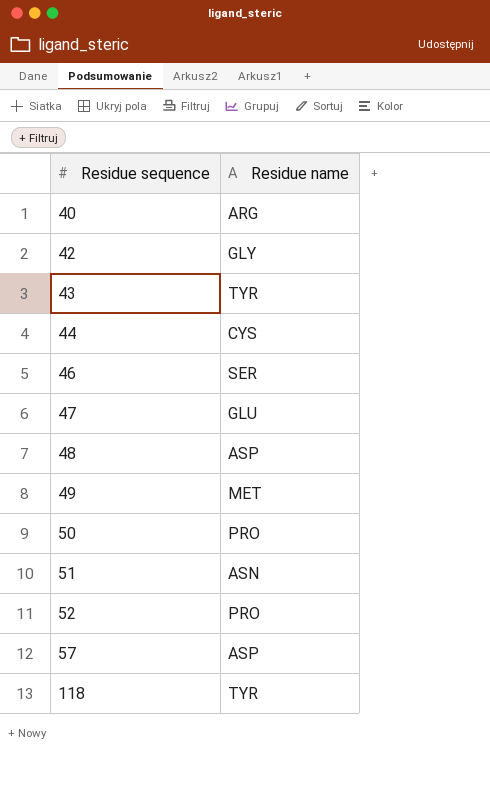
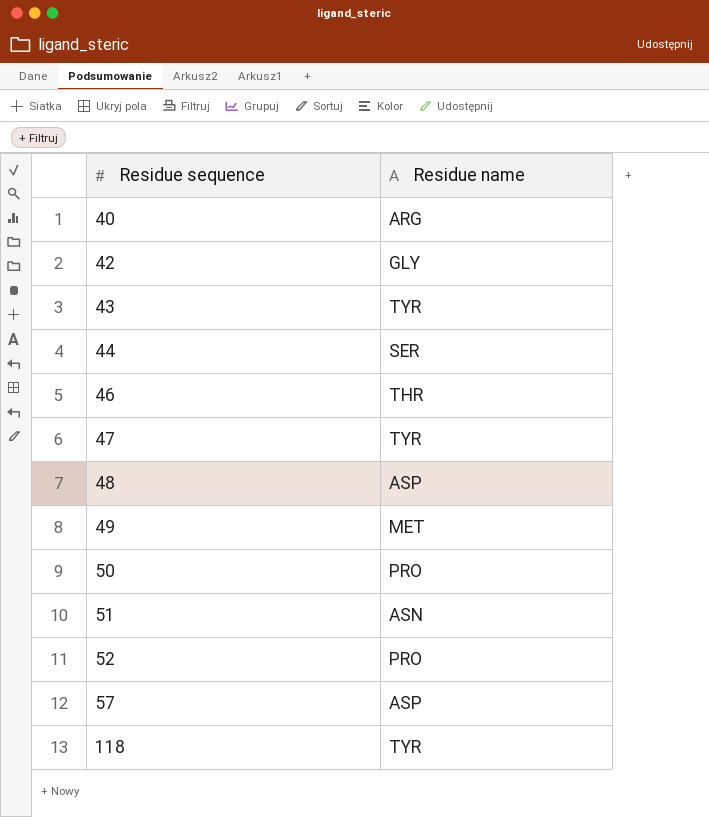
44 | Residue name: CYS -> SER
46 | Residue name: SER -> THR
47 | Residue name: GLU -> TYR

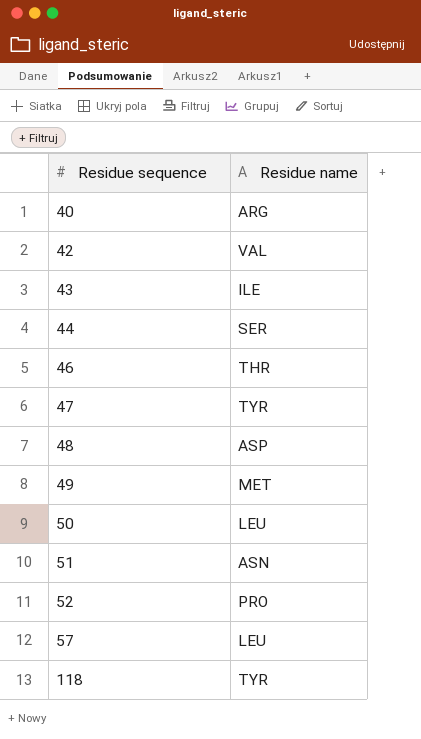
42 | Residue name: GLY -> VAL
43 | Residue name: TYR -> ILE
50 | Residue name: PRO -> LEU
57 | Residue name: ASP -> LEU

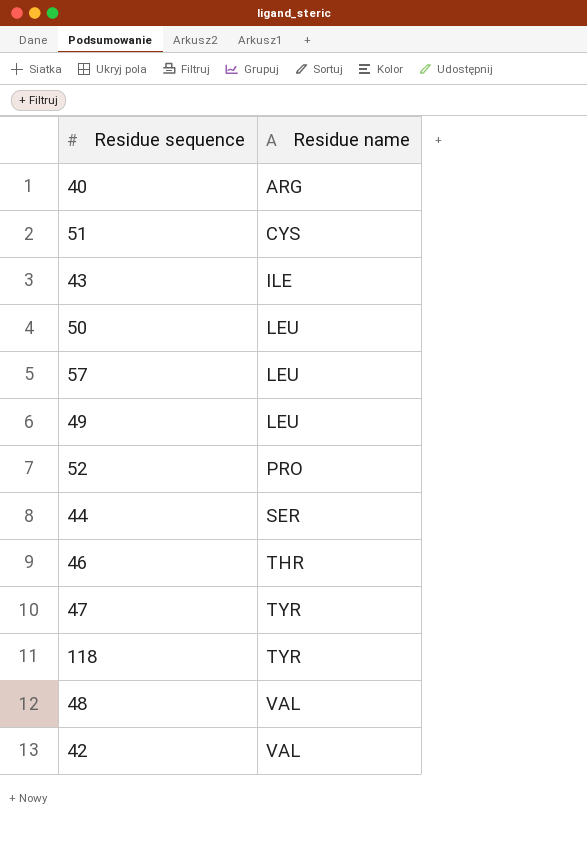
row order: Residue sequence ascending -> Residue name ascending
51 | Residue name: ASN -> CYS
49 | Residue name: MET -> LEU
48 | Residue name: ASP -> VAL

